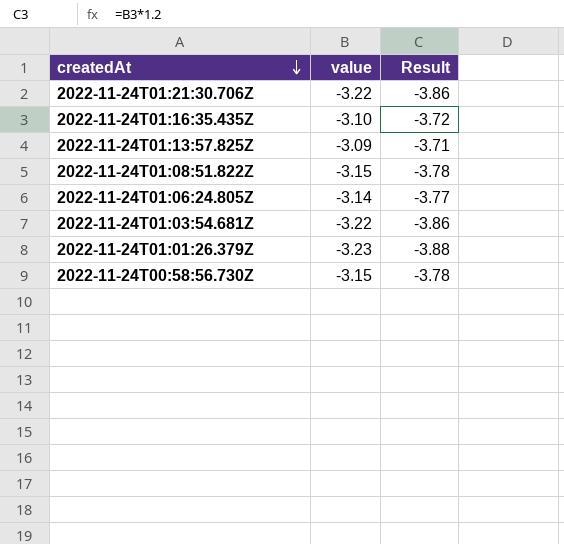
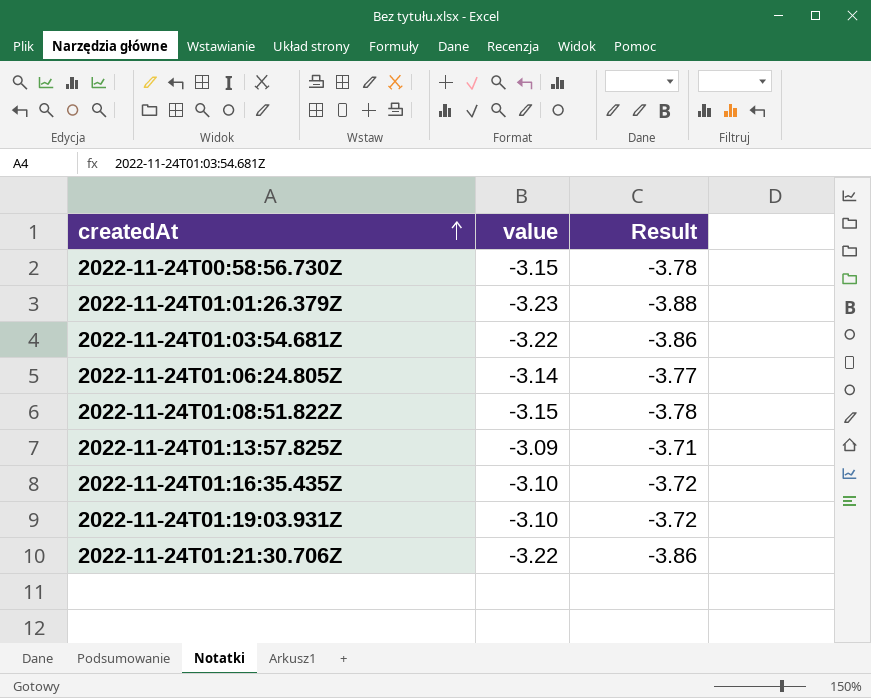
row order: createdAt descending -> createdAt ascending
row 2022-11-24T01:19:03.931Z: none -> -3.10 | -3.72

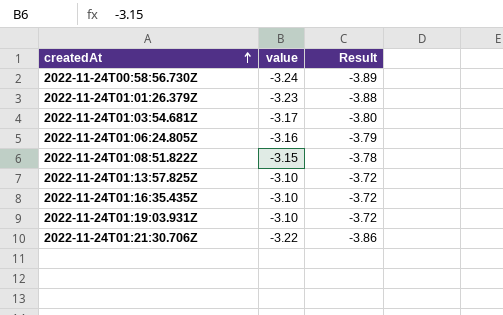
2022-11-24T00:58:56.730Z | value: -3.15 -> -3.24
2022-11-24T00:58:56.730Z | Result: -3.78 -> -3.89
2022-11-24T01:03:54.681Z | value: -3.22 -> -3.17
2022-11-24T01:03:54.681Z | Result: -3.86 -> -3.80
2022-11-24T01:06:24.805Z | value: -3.14 -> -3.16
2022-11-24T01:06:24.805Z | Result: -3.77 -> -3.79
2022-11-24T01:13:57.825Z | value: -3.09 -> -3.10
2022-11-24T01:13:57.825Z | Result: -3.71 -> -3.72

